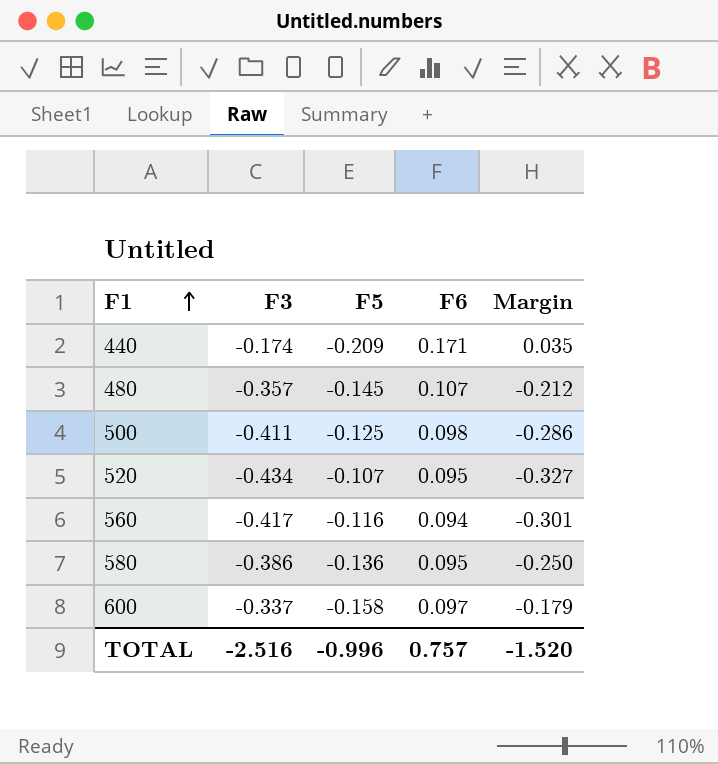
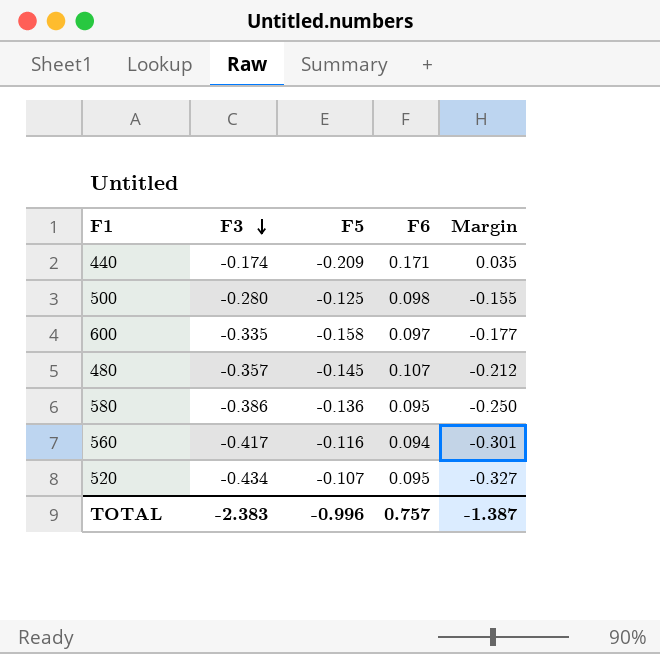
row order: F1 ascending -> F3 descending
500 | F3: -0.411 -> -0.280
500 | Margin: -0.286 -> -0.155
600 | F3: -0.337 -> -0.335
600 | Margin: -0.179 -> -0.177
TOTAL | F3: -2.516 -> -2.383
TOTAL | Margin: -1.520 -> -1.387

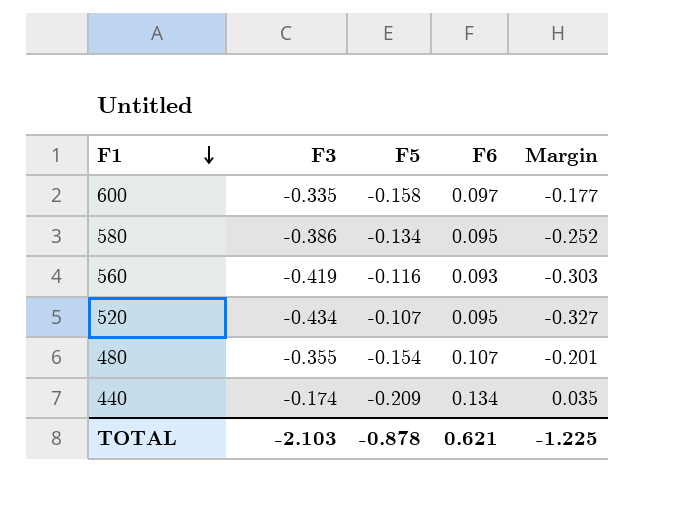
row order: F3 descending -> F1 descending
row 500: -0.280 | -0.125 | 0.098 | -0.155 -> none
580 | F5: -0.136 -> -0.134
580 | Margin: -0.250 -> -0.252
560 | F3: -0.417 -> -0.419
560 | F6: 0.094 -> 0.093
560 | Margin: -0.301 -> -0.303
480 | F3: -0.357 -> -0.355
480 | F5: -0.145 -> -0.154
480 | Margin: -0.212 -> -0.201
440 | F6: 0.171 -> 0.134
TOTAL | F3: -2.383 -> -2.103
TOTAL | F5: -0.996 -> -0.878
TOTAL | F6: 0.757 -> 0.621
TOTAL | Margin: -1.387 -> -1.225

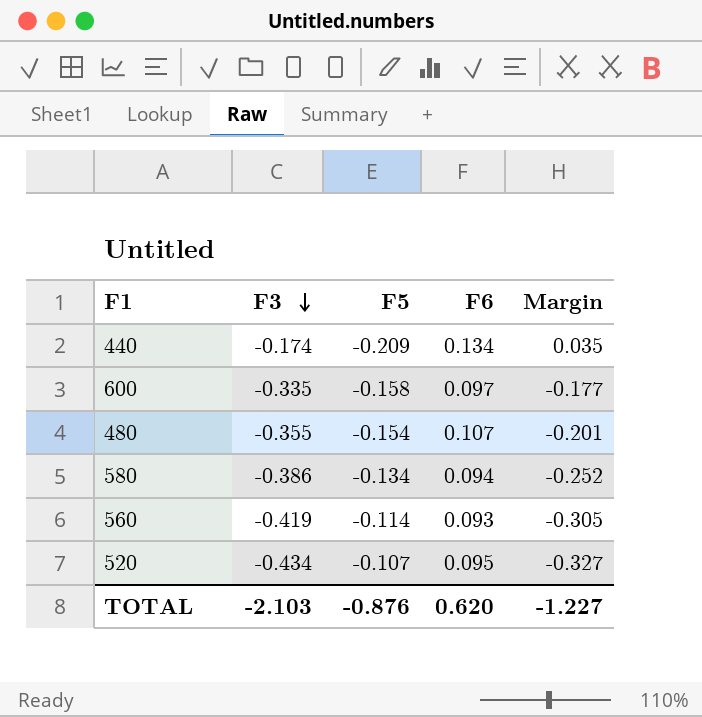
row order: F1 descending -> F3 descending
580 | F6: 0.095 -> 0.094
560 | F5: -0.116 -> -0.114
560 | Margin: -0.303 -> -0.305
TOTAL | F5: -0.878 -> -0.876
TOTAL | F6: 0.621 -> 0.620
TOTAL | Margin: -1.225 -> -1.227

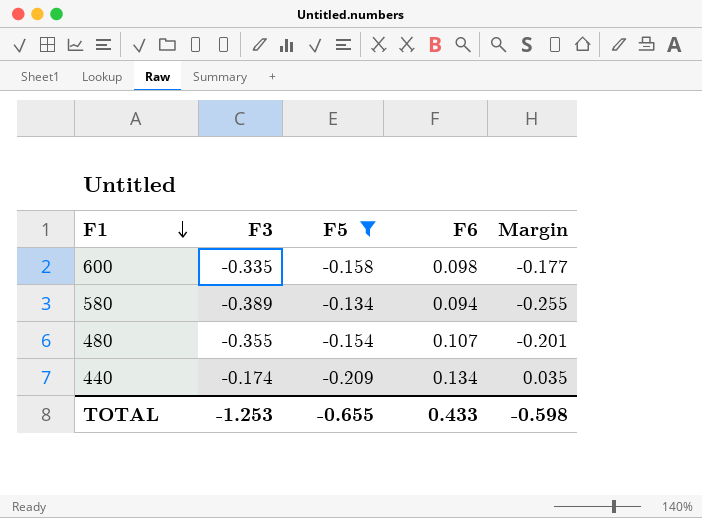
filter: none -> F5 <= -0.134
row order: F3 descending -> F1 descending
600 | F6: 0.097 -> 0.098
580 | F3: -0.386 -> -0.389
580 | Margin: -0.252 -> -0.255
TOTAL | F3: -2.103 -> -1.253
TOTAL | F5: -0.876 -> -0.655
TOTAL | F6: 0.620 -> 0.433
TOTAL | Margin: -1.227 -> -0.598

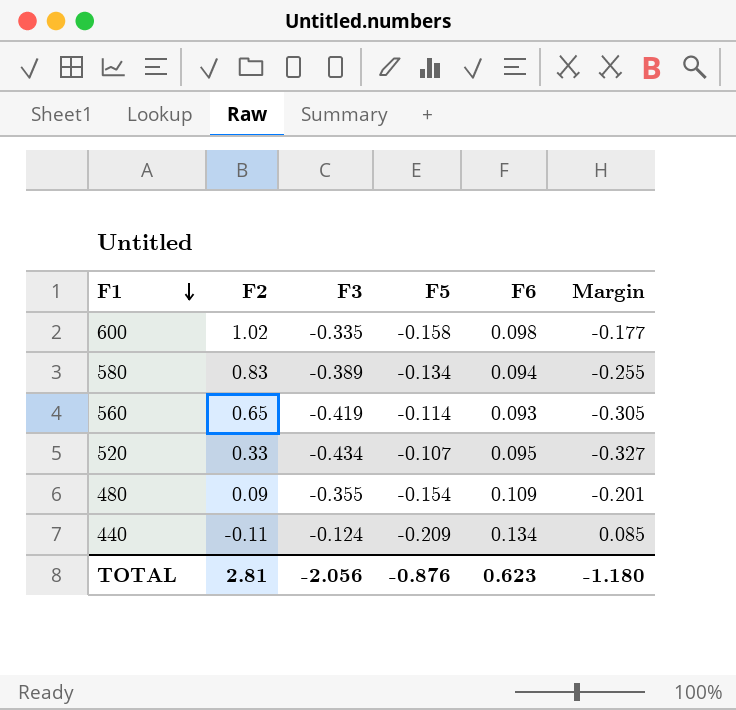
filter: F5 <= -0.134 -> none
column F2 | position: none -> 2
480 | F6: 0.107 -> 0.109
440 | F3: -0.174 -> -0.124
440 | Margin: 0.035 -> 0.085
TOTAL | F3: -1.253 -> -2.056
TOTAL | F5: -0.655 -> -0.876
TOTAL | F6: 0.433 -> 0.623
TOTAL | Margin: -0.598 -> -1.180

